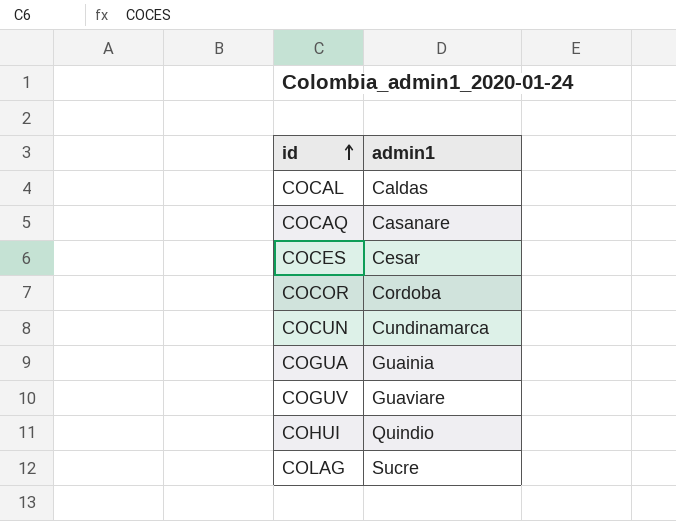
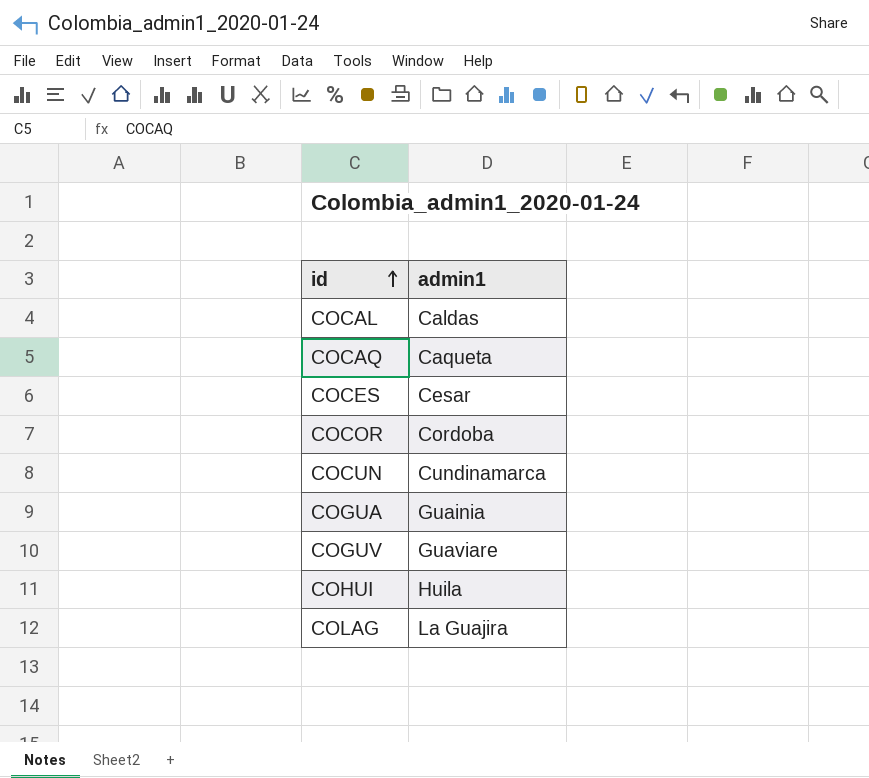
COCAQ | admin1: Casanare -> Caqueta
COHUI | admin1: Quindio -> Huila
COLAG | admin1: Sucre -> La Guajira

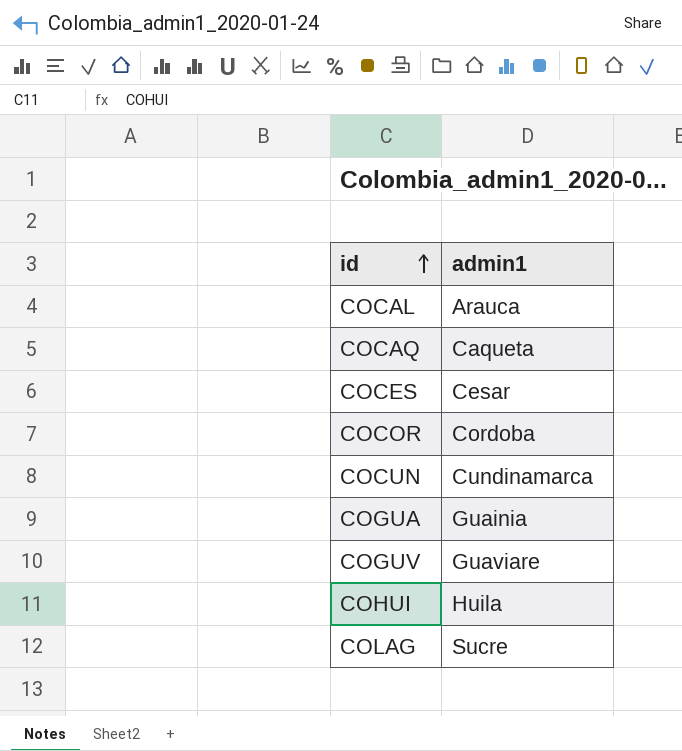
COCAL | admin1: Caldas -> Arauca
COLAG | admin1: La Guajira -> Sucre

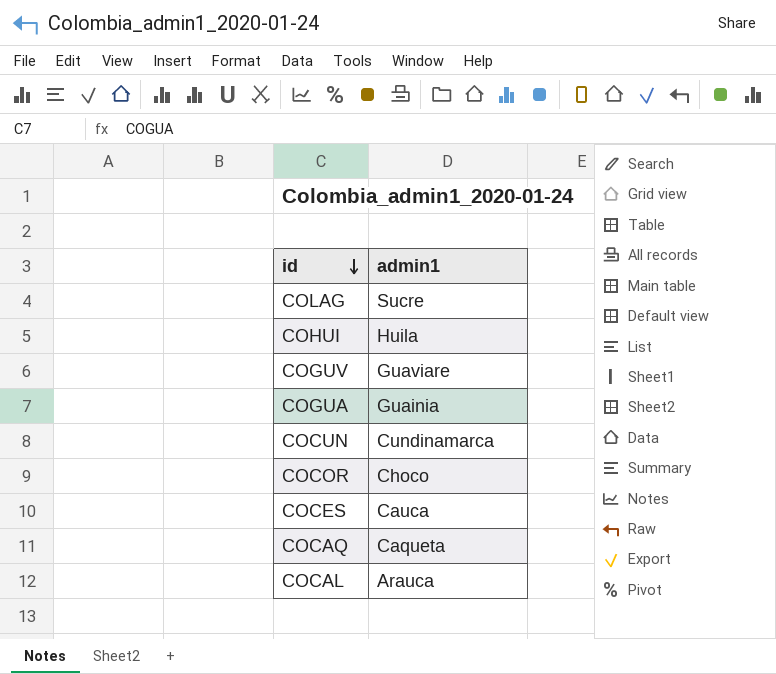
row order: id ascending -> id descending
COCOR | admin1: Cordoba -> Choco
COCES | admin1: Cesar -> Cauca

